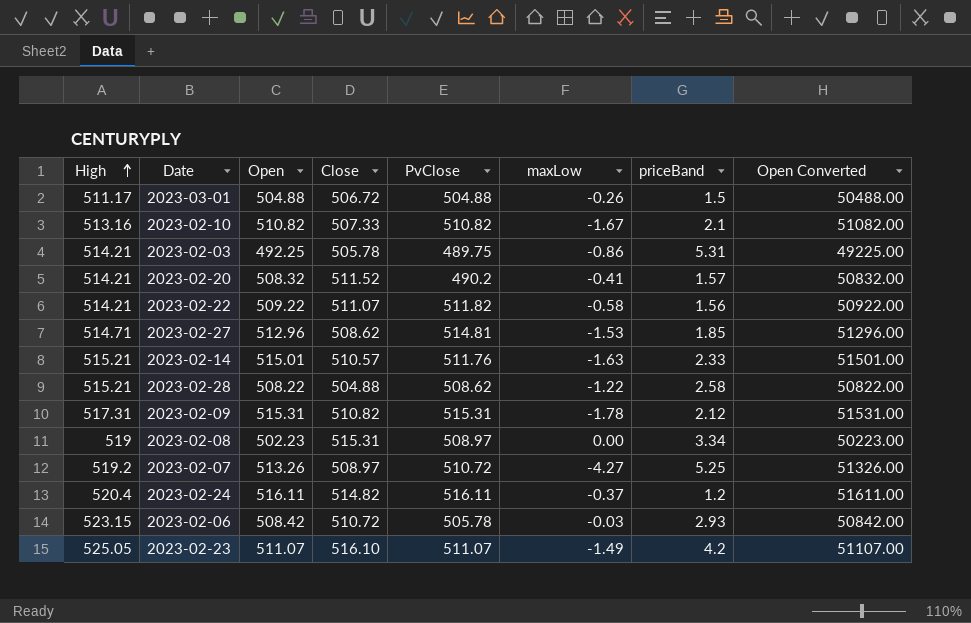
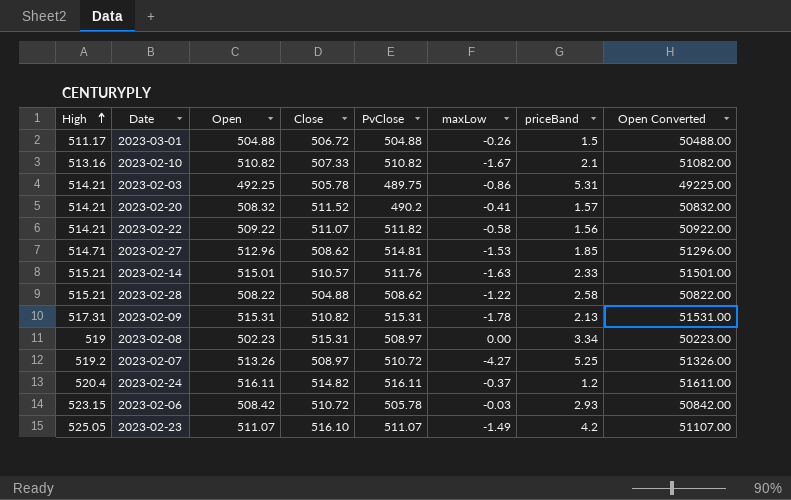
2023-02-09 | priceBand: 2.12 -> 2.13

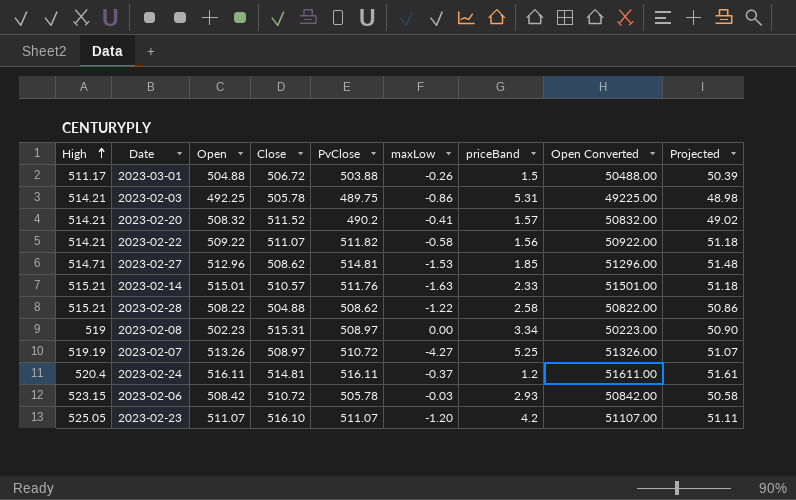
column Projected | formula: none -> [PvClose] * 0.1
row 2023-02-10: 513.16 | 510.82 | 507.33 | 510.82 | -1.67 | 2.1 | 51082.00 -> none
row 2023-02-09: 517.31 | 515.31 | 510.82 | 515.31 | -1.78 | 2.13 | 51531.00 -> none
2023-03-01 | PvClose: 504.88 -> 503.88
2023-02-07 | High: 519.2 -> 519.19
2023-02-24 | Close: 514.82 -> 514.81
2023-02-23 | maxLow: -1.49 -> -1.20

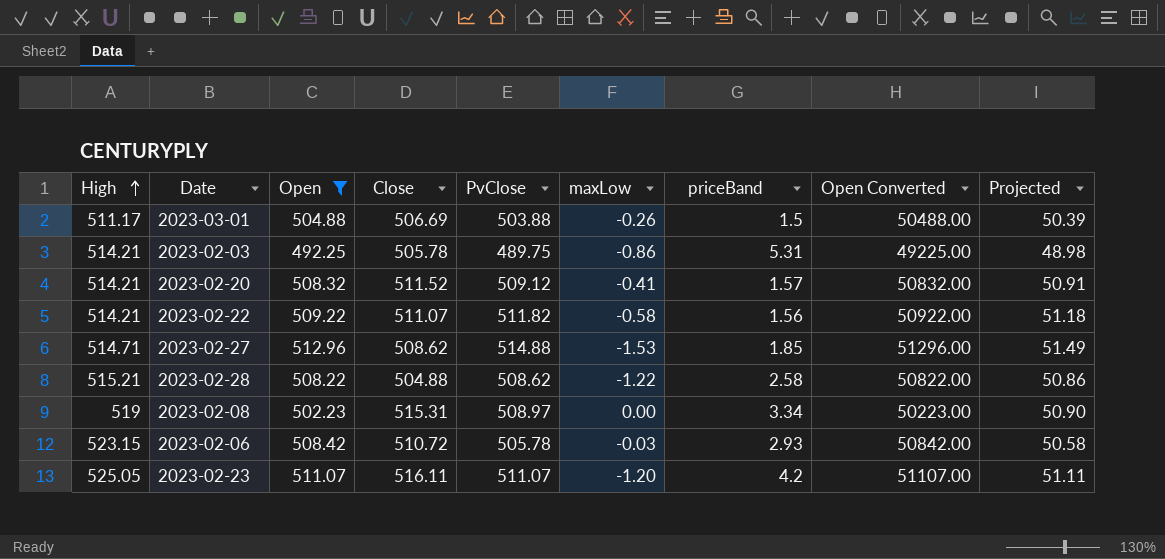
filter: none -> Open <= 512.96
2023-03-01 | Close: 506.72 -> 506.69
2023-02-20 | PvClose: 490.2 -> 509.12
2023-02-20 | Projected: 49.02 -> 50.91
2023-02-27 | PvClose: 514.81 -> 514.88
2023-02-27 | Projected: 51.48 -> 51.49
2023-02-23 | Close: 516.10 -> 516.11

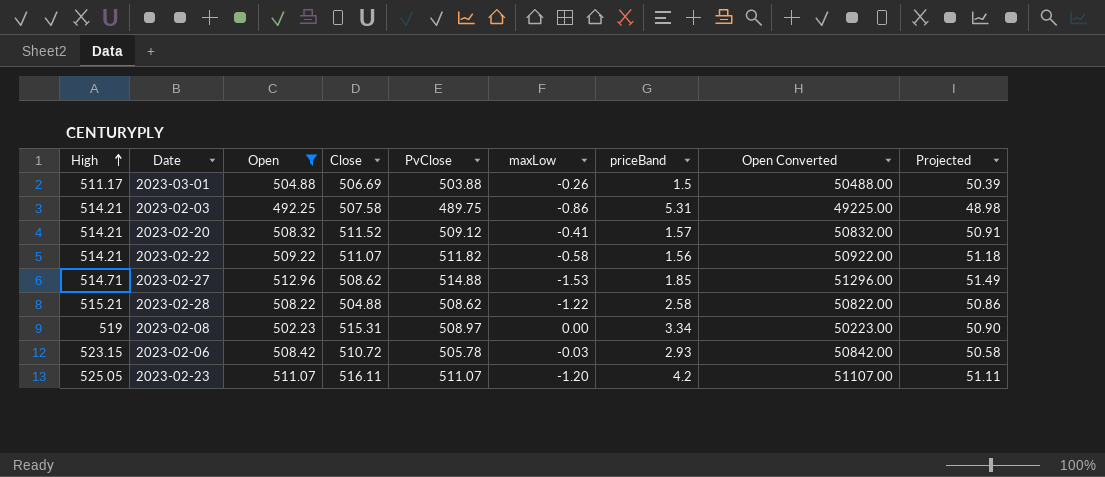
2023-02-03 | Close: 505.78 -> 507.58

